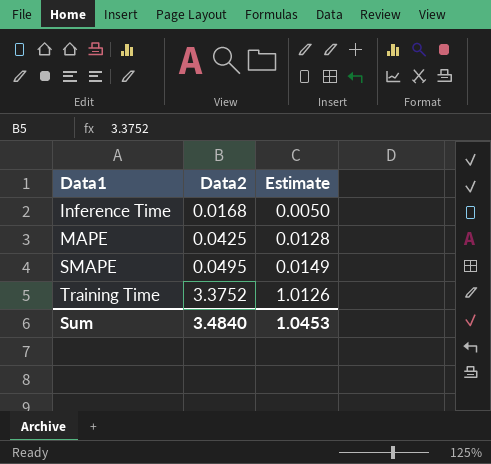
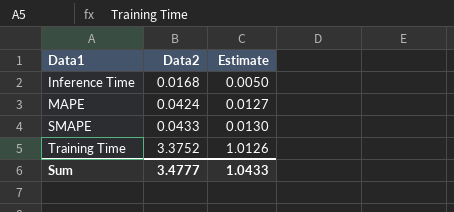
MAPE | Data2: 0.0425 -> 0.0424
MAPE | Estimate: 0.0128 -> 0.0127
SMAPE | Data2: 0.0495 -> 0.0433
SMAPE | Estimate: 0.0149 -> 0.0130
Sum | Data2: 3.4840 -> 3.4777
Sum | Estimate: 1.0453 -> 1.0433

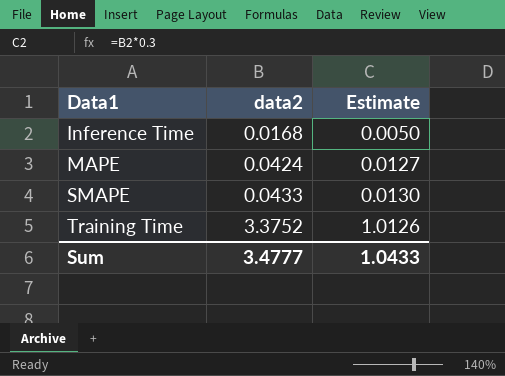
column name: Data2 -> data2

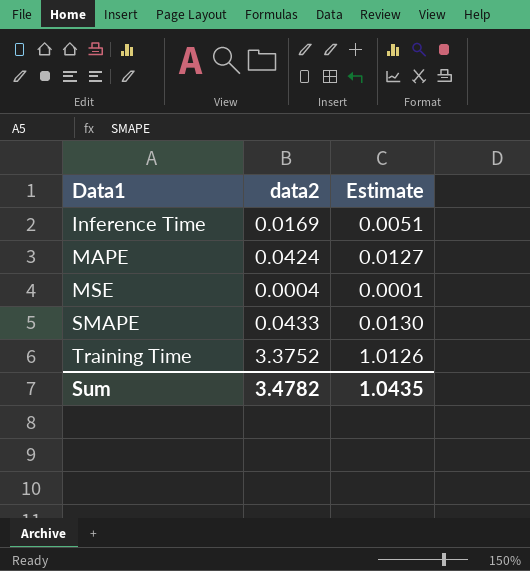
Inference Time | data2: 0.0168 -> 0.0169
Inference Time | Estimate: 0.0050 -> 0.0051
row MSE: none -> 0.0004 | 0.0001
Sum | data2: 3.4777 -> 3.4782
Sum | Estimate: 1.0433 -> 1.0435

